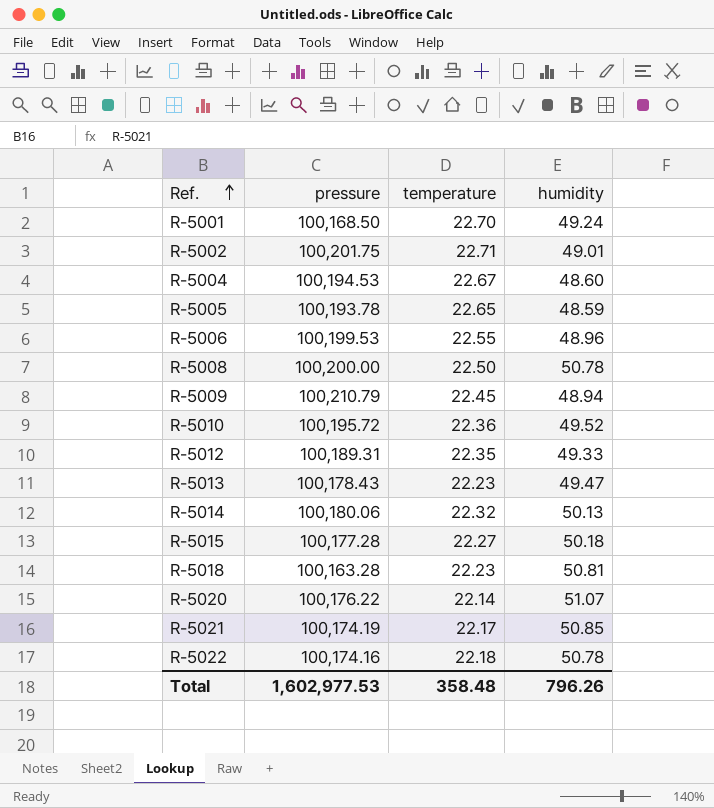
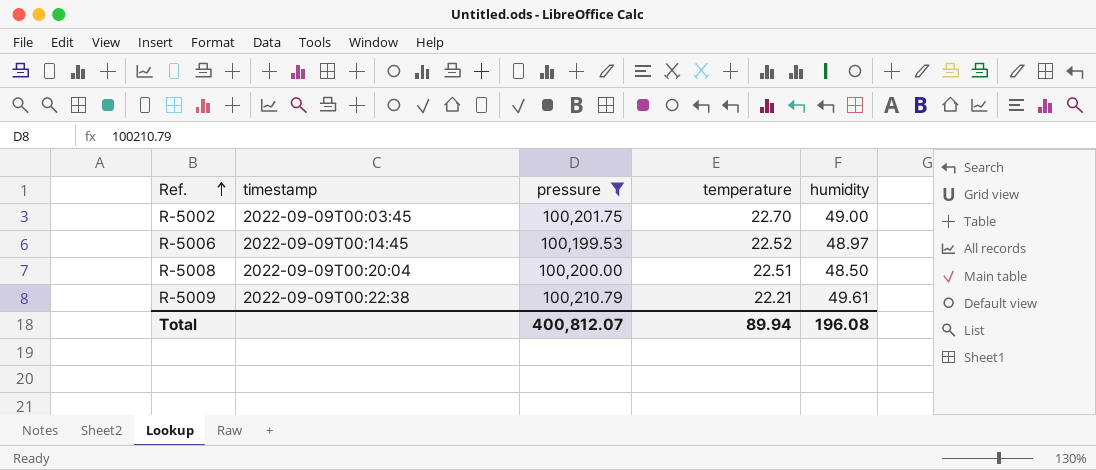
filter: none -> pressure >= 100,199.53
column timestamp | position: none -> 2
R-5002 | temperature: 22.71 -> 22.70
R-5002 | humidity: 49.01 -> 49.00
R-5006 | temperature: 22.55 -> 22.52
R-5006 | humidity: 48.96 -> 48.97
R-5008 | temperature: 22.50 -> 22.51
R-5008 | humidity: 50.78 -> 48.50
R-5009 | temperature: 22.45 -> 22.21
R-5009 | humidity: 48.94 -> 49.61
Total | pressure: 1,602,977.53 -> 400,812.07
Total | temperature: 358.48 -> 89.94
Total | humidity: 796.26 -> 196.08

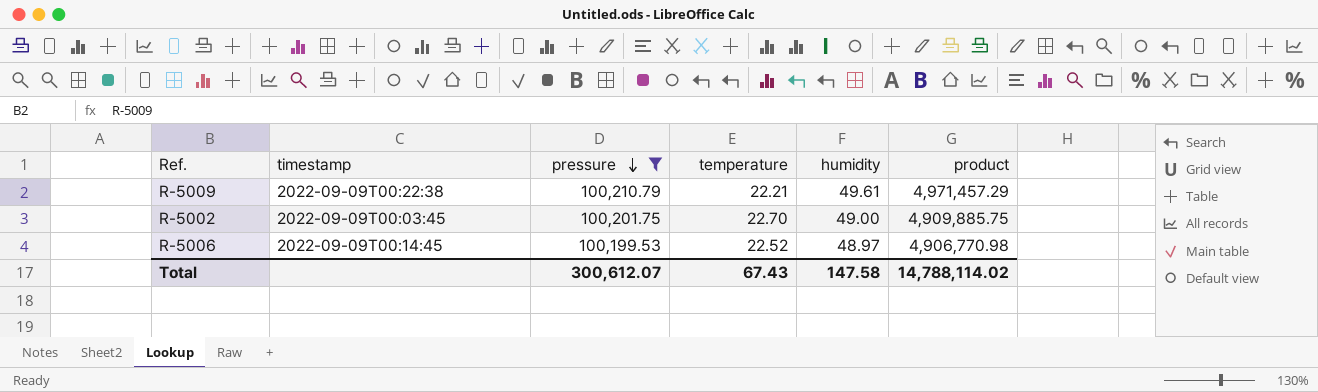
row order: Ref. ascending -> pressure descending
column product | formula: none -> [pressure] * [humidity]
row R-5008: 2022-09-09T00:20:04 | 100,200.00 | 22.51 | 48.50 -> none
Total | pressure: 400,812.07 -> 300,612.07
Total | temperature: 89.94 -> 67.43
Total | humidity: 196.08 -> 147.58

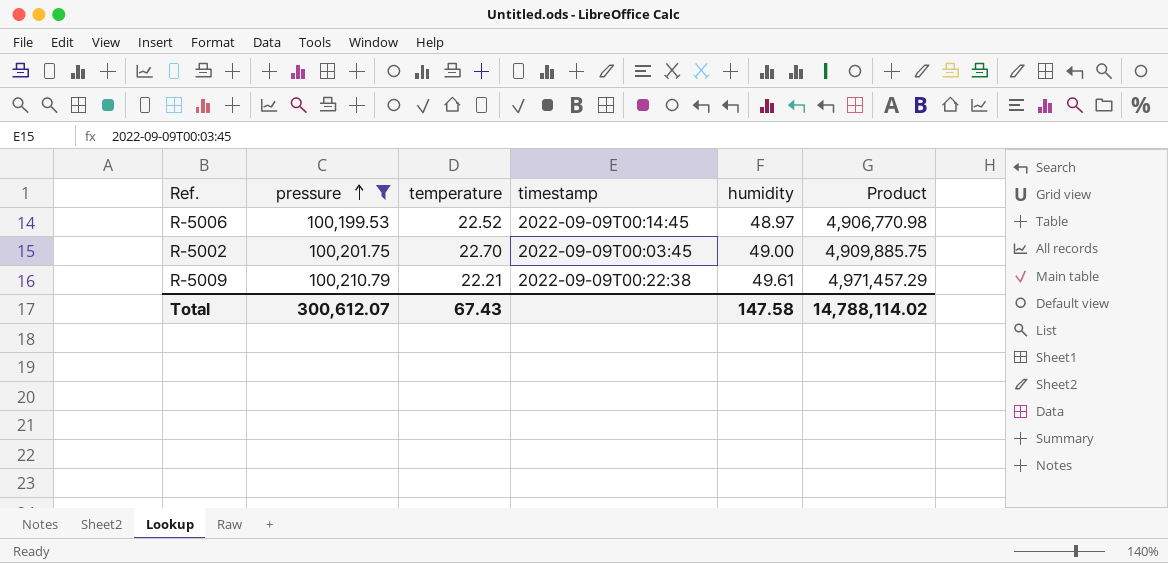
row order: pressure descending -> pressure ascending
column timestamp | position: 2 -> 4
column name: product -> Product

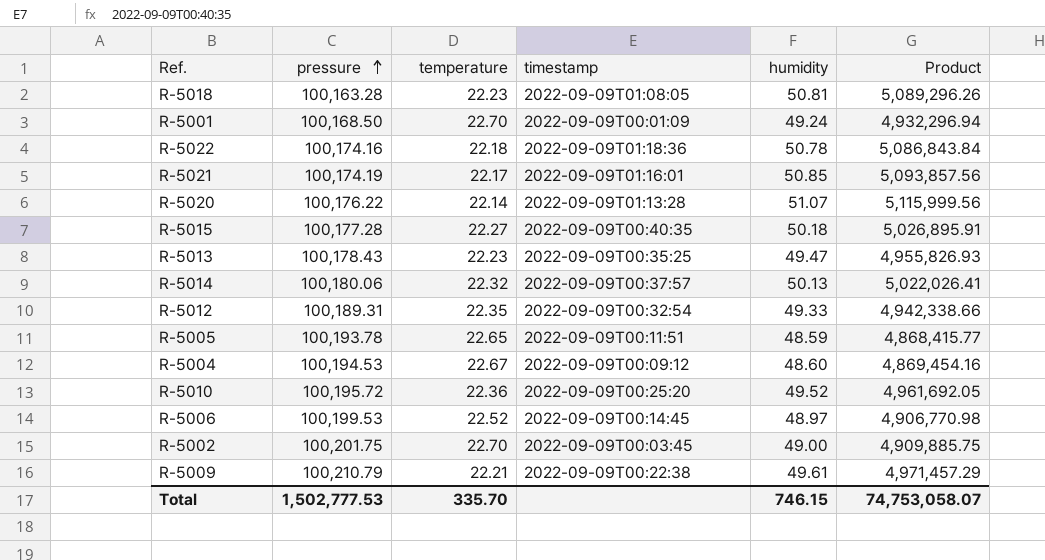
filter: pressure >= 100,199.53 -> none
Total | pressure: 300,612.07 -> 1,502,777.53
Total | temperature: 67.43 -> 335.70
Total | humidity: 147.58 -> 746.15
Total | Product: 14,788,114.02 -> 74,753,058.07

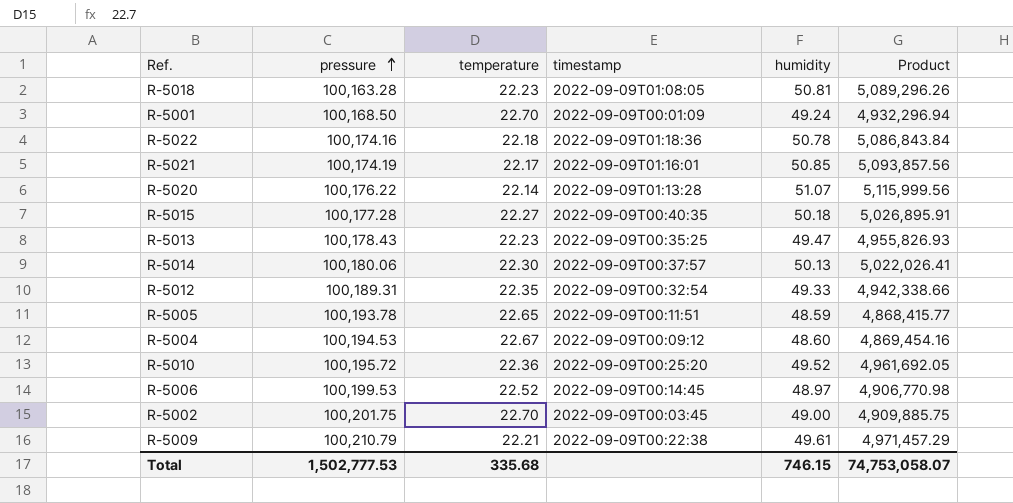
R-5014 | temperature: 22.32 -> 22.30
Total | temperature: 335.70 -> 335.68

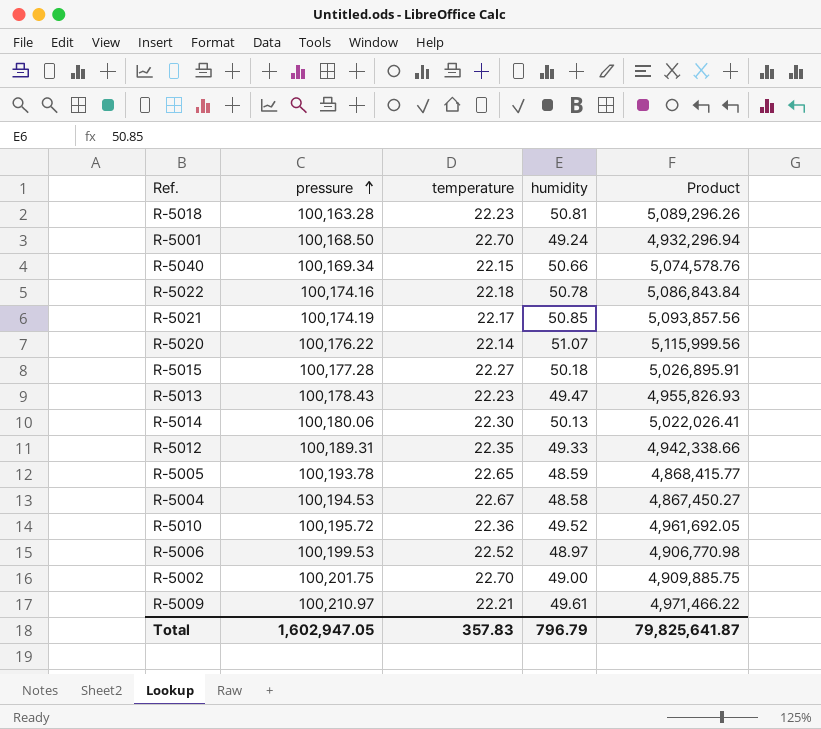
column timestamp | position: 4 -> none
row R-5040: none -> 100,169.34 | 22.15 | 50.66 | 5,074,578.76
R-5004 | humidity: 48.60 -> 48.58
R-5004 | Product: 4,869,454.16 -> 4,867,450.27
R-5009 | pressure: 100,210.79 -> 100,210.97
R-5009 | Product: 4,971,457.29 -> 4,971,466.22
Total | pressure: 1,502,777.53 -> 1,602,947.05
Total | temperature: 335.68 -> 357.83
Total | humidity: 746.15 -> 796.79
Total | Product: 74,753,058.07 -> 79,825,641.87

